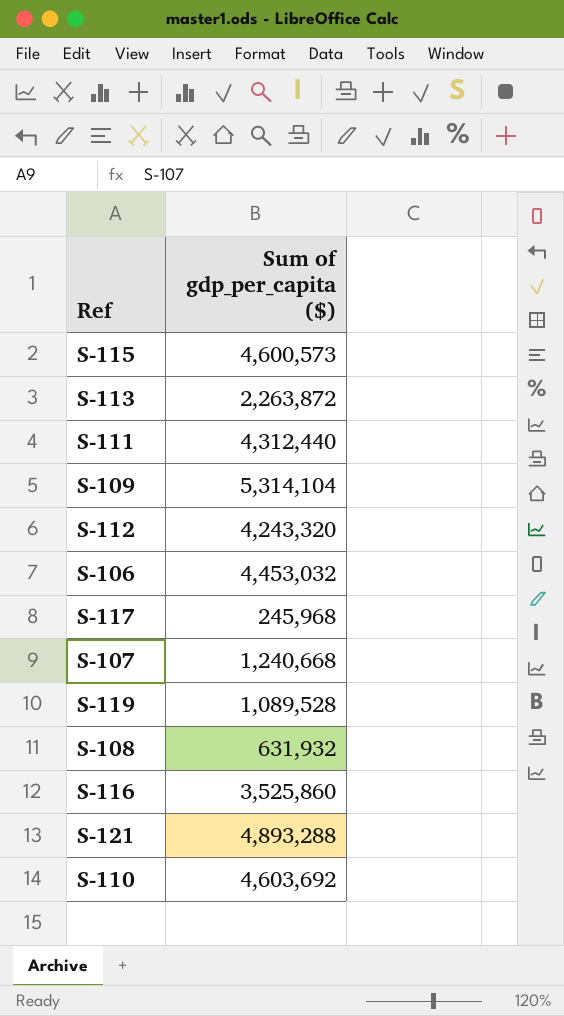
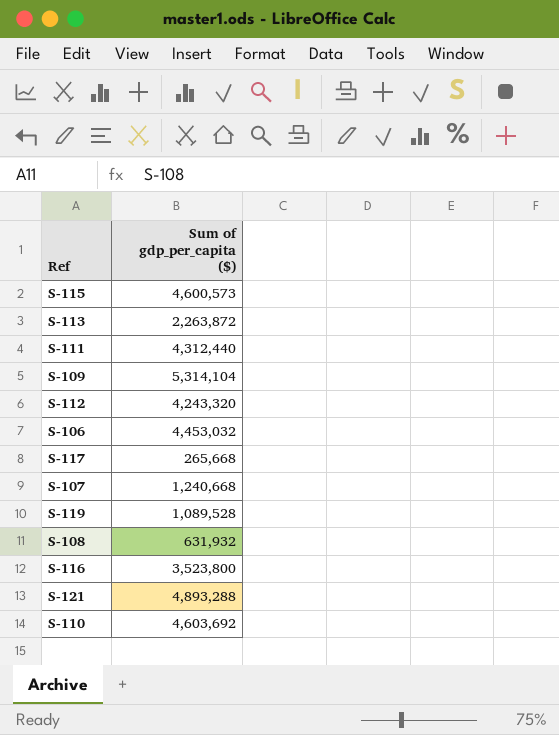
S-117 | Sum of gdp_per_capita ($): 245,968 -> 265,668
S-116 | Sum of gdp_per_capita ($): 3,525,860 -> 3,523,800

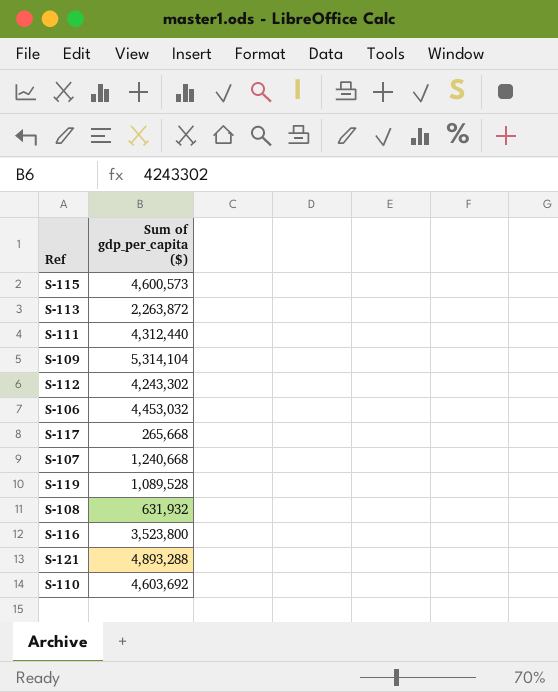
S-112 | Sum of gdp_per_capita ($): 4,243,320 -> 4,243,302

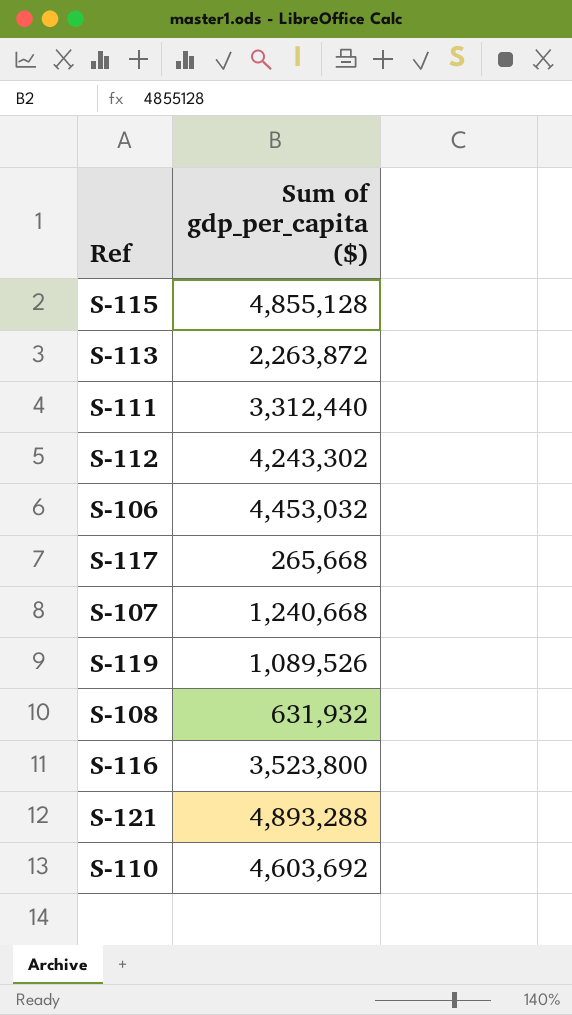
row S-109: 5,314,104 -> none
S-115 | Sum of gdp_per_capita ($): 4,600,573 -> 4,855,128
S-111 | Sum of gdp_per_capita ($): 4,312,440 -> 3,312,440
S-119 | Sum of gdp_per_capita ($): 1,089,528 -> 1,089,526

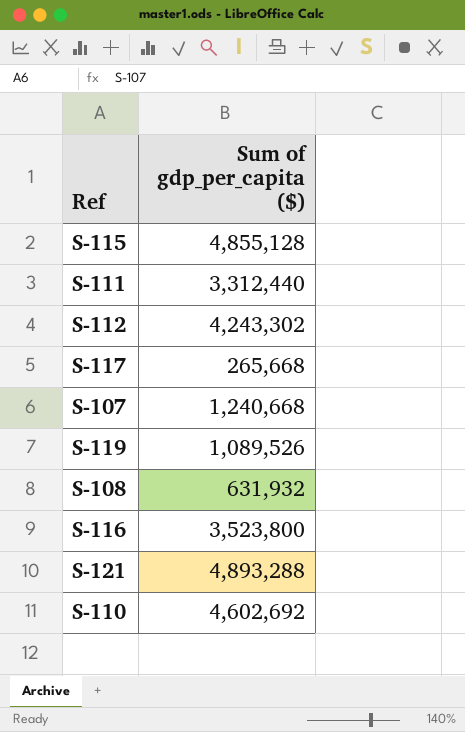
row S-113: 2,263,872 -> none
row S-106: 4,453,032 -> none
S-110 | Sum of gdp_per_capita ($): 4,603,692 -> 4,602,692

